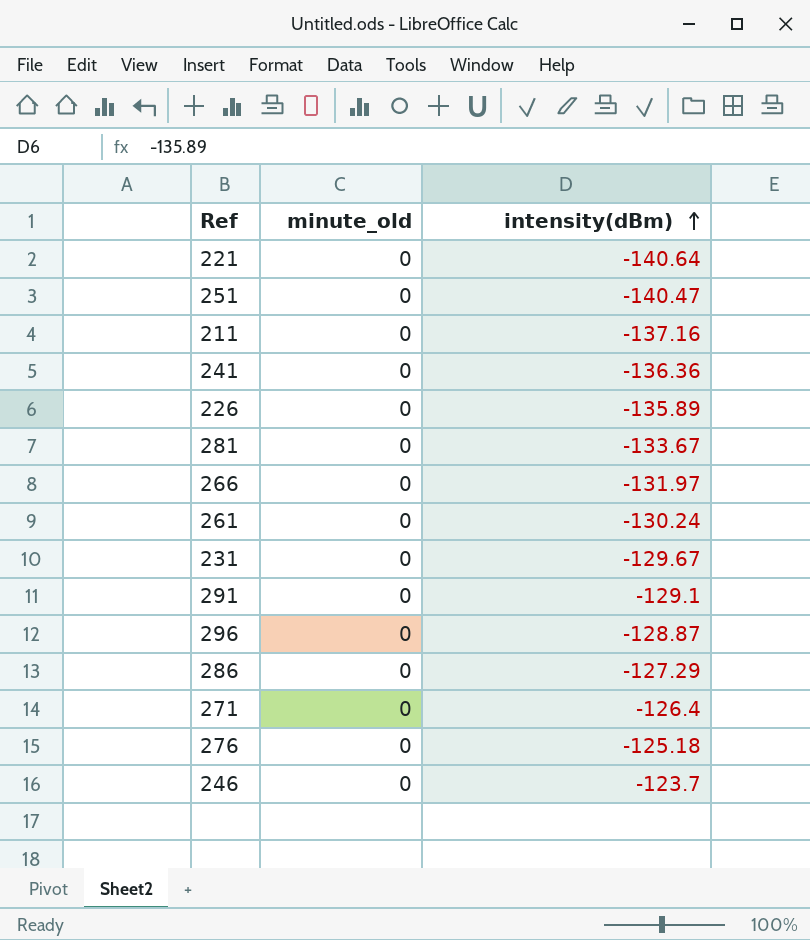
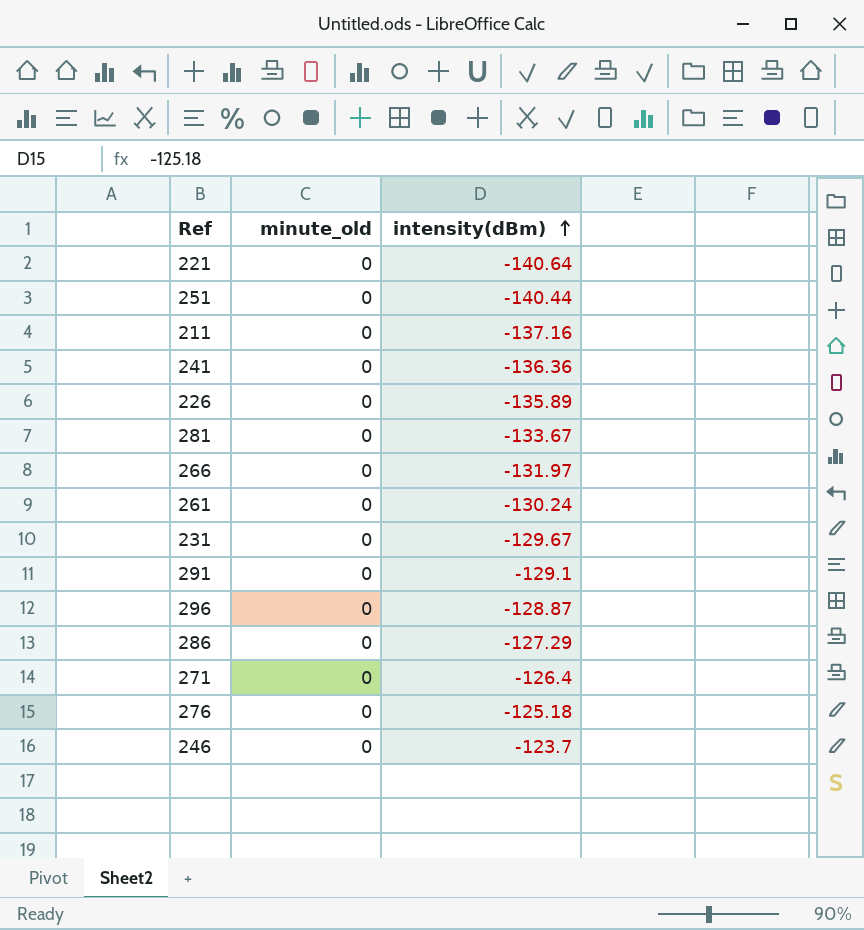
251 | intensity(dBm): -140.47 -> -140.44

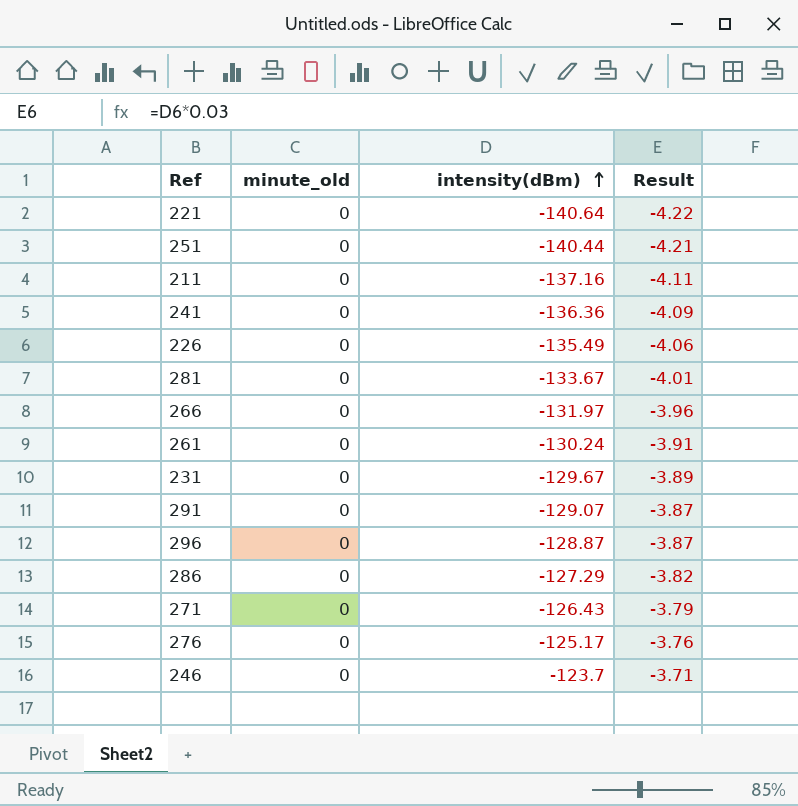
column Result | formula: none -> [intensity(dBm)] * 0.03
226 | intensity(dBm): -135.89 -> -135.49
291 | intensity(dBm): -129.1 -> -129.07
271 | intensity(dBm): -126.4 -> -126.43
276 | intensity(dBm): -125.18 -> -125.17

